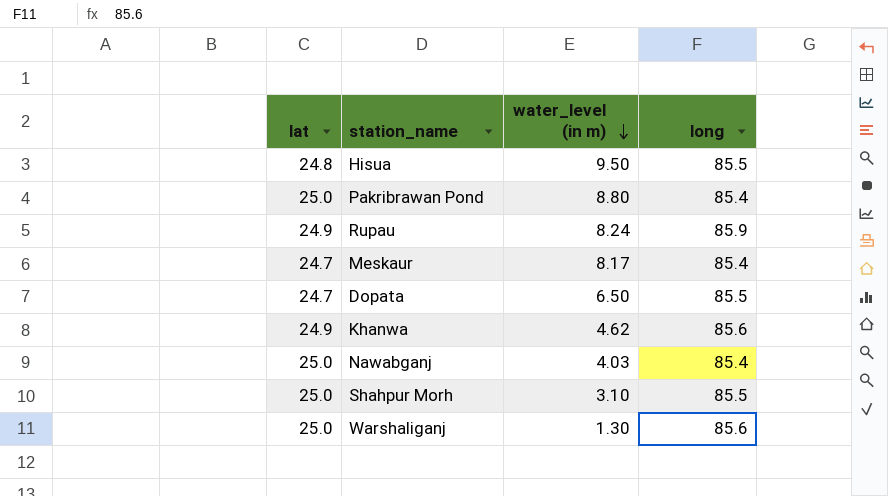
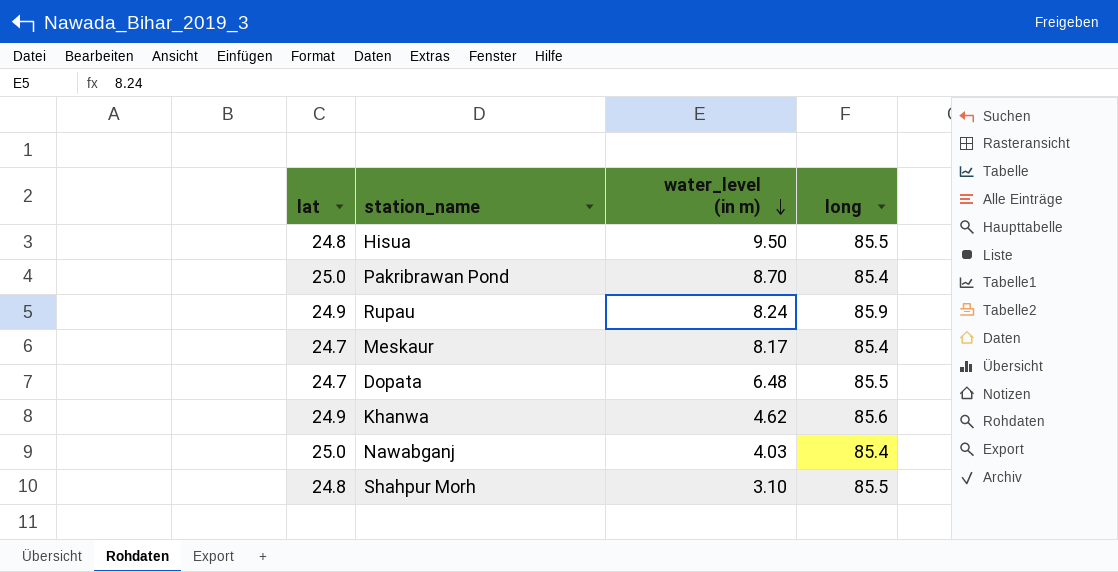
row Warshaliganj: 25.0 | 1.30 | 85.6 -> none
Pakribrawan Pond | water_level (in m): 8.80 -> 8.70
Dopata | water_level (in m): 6.50 -> 6.48
Shahpur Morh | lat: 25.0 -> 24.8

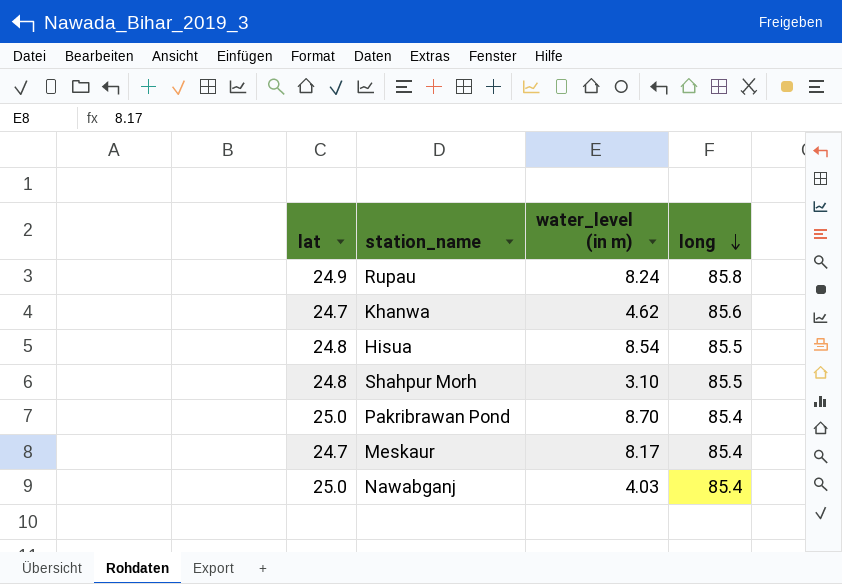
row order: water_level (in m) descending -> long descending
row Dopata: 24.7 | 6.48 | 85.5 -> none
Rupau | long: 85.9 -> 85.8
Khanwa | lat: 24.9 -> 24.7
Hisua | water_level (in m): 9.50 -> 8.54

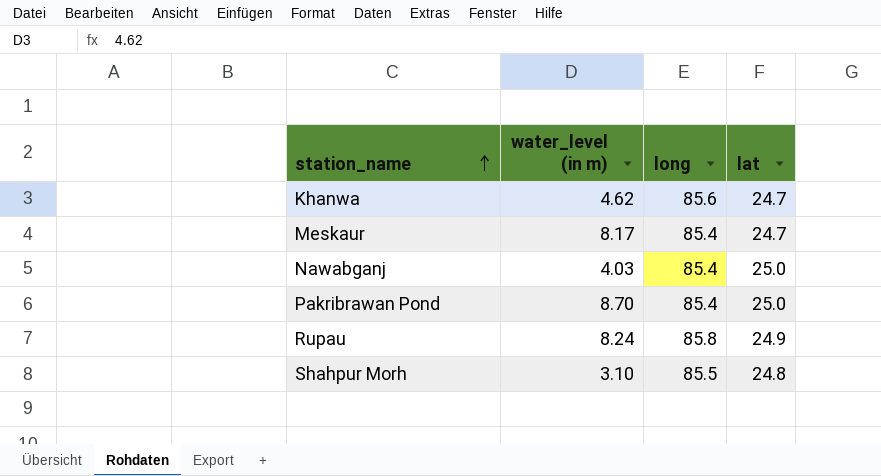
row order: long descending -> station_name ascending
column lat | position: 1 -> 4
row Hisua: 24.8 | 8.54 | 85.5 -> none

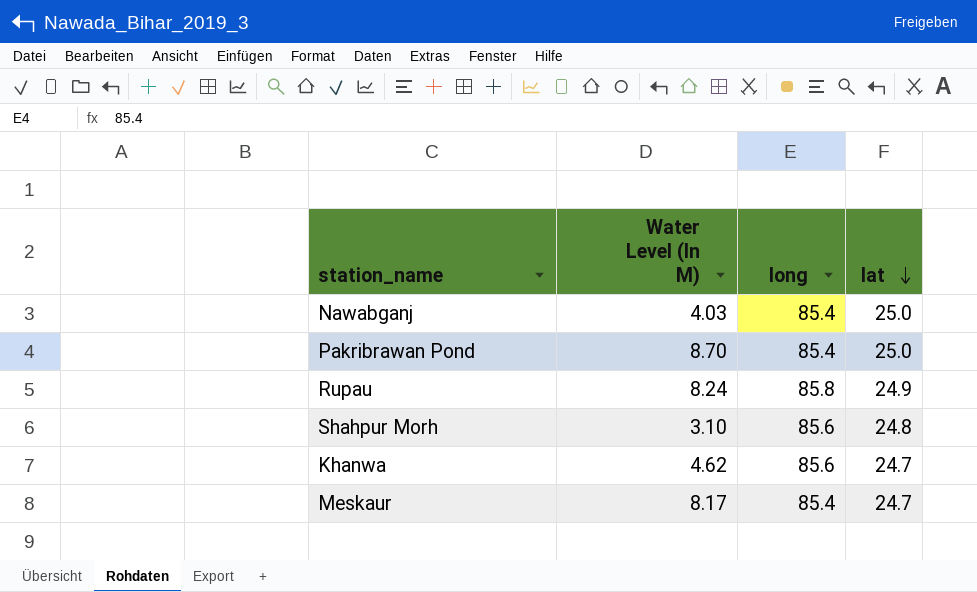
row order: station_name ascending -> lat descending
column name: water_level (in m) -> Water Level (In M)
Shahpur Morh | long: 85.5 -> 85.6

